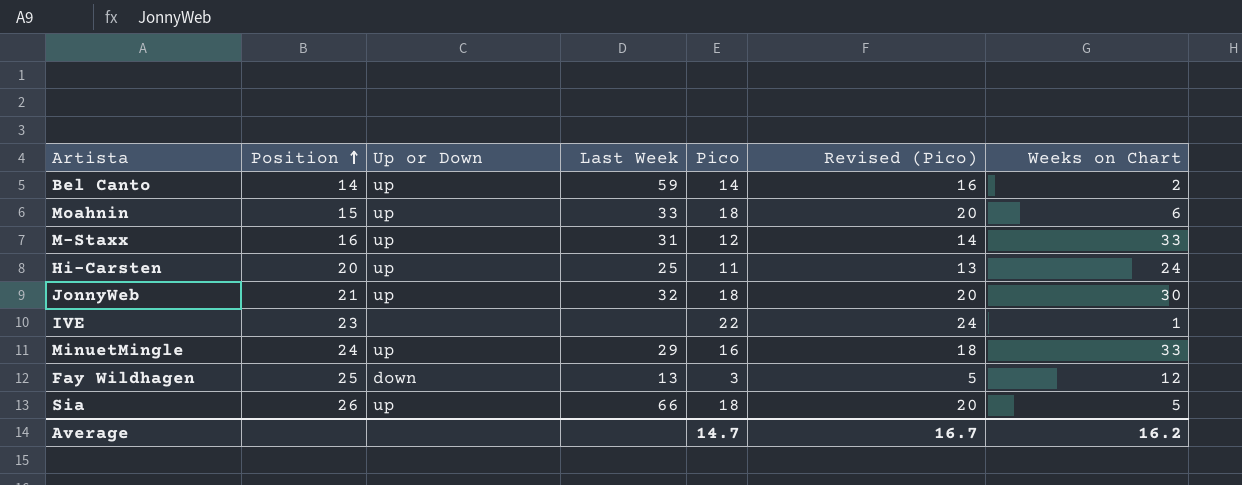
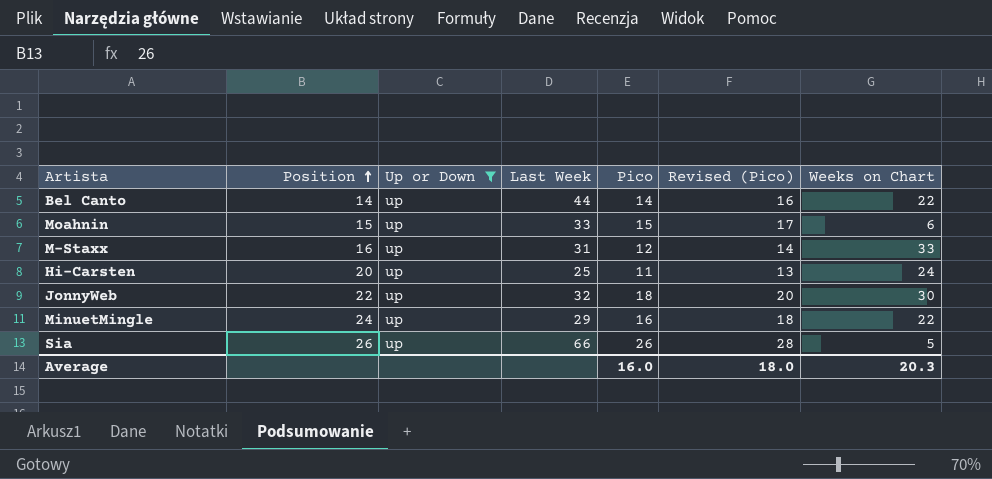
filter: none -> Up or Down = up
Bel Canto | Last Week: 59 -> 44
Bel Canto | Weeks on Chart: 2 -> 22
Moahnin | Pico: 18 -> 15
Moahnin | Revised (Pico): 20 -> 17
JonnyWeb | Position: 21 -> 22
MinuetMingle | Weeks on Chart: 33 -> 22
Sia | Pico: 18 -> 26
Sia | Revised (Pico): 20 -> 28
Average | Pico: 14.7 -> 16.0
Average | Revised (Pico): 16.7 -> 18.0
Average | Weeks on Chart: 16.2 -> 20.3

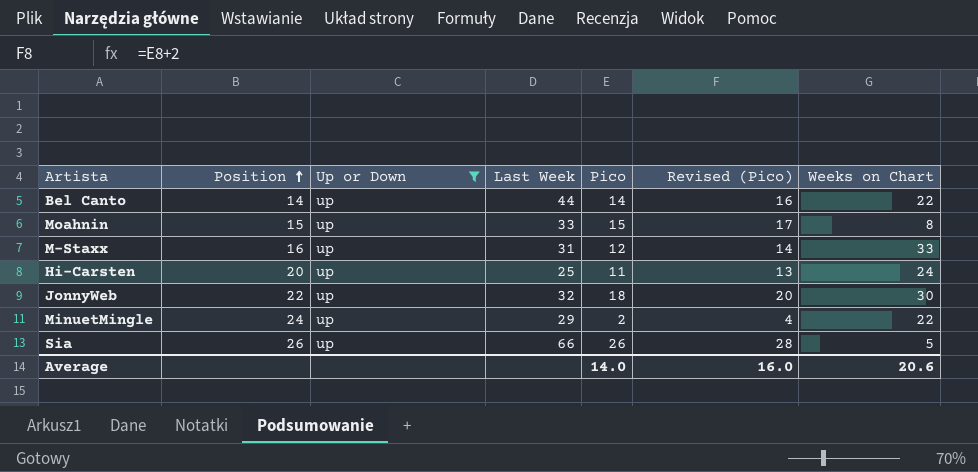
Moahnin | Weeks on Chart: 6 -> 8
MinuetMingle | Pico: 16 -> 2
MinuetMingle | Revised (Pico): 18 -> 4
Average | Pico: 16.0 -> 14.0
Average | Revised (Pico): 18.0 -> 16.0
Average | Weeks on Chart: 20.3 -> 20.6

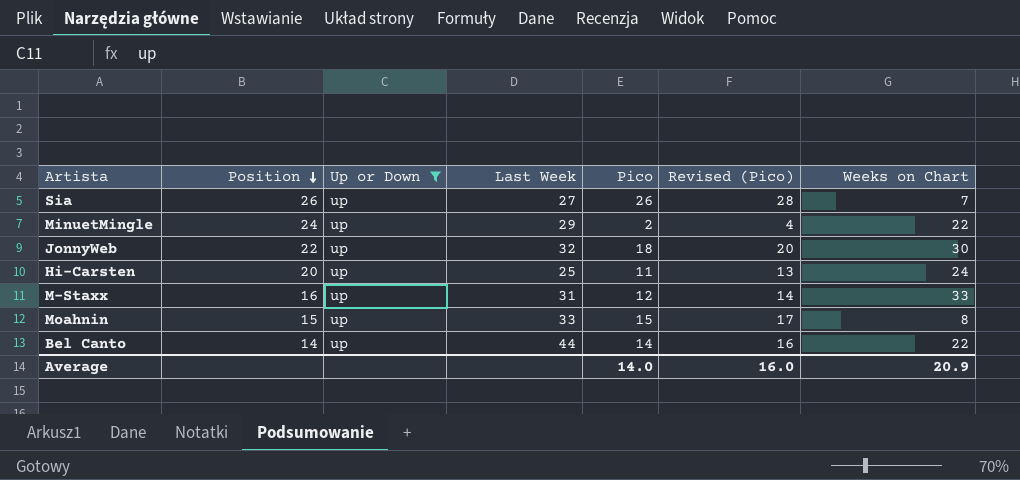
row order: Position ascending -> Position descending
Sia | Last Week: 66 -> 27
Sia | Weeks on Chart: 5 -> 7
Average | Weeks on Chart: 20.6 -> 20.9

